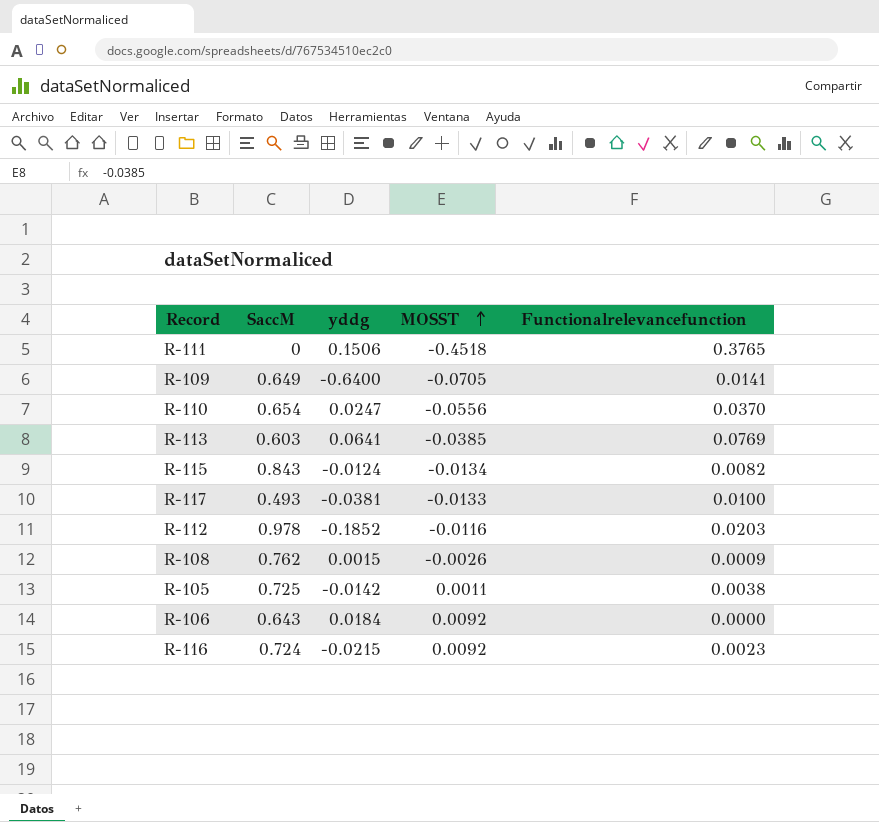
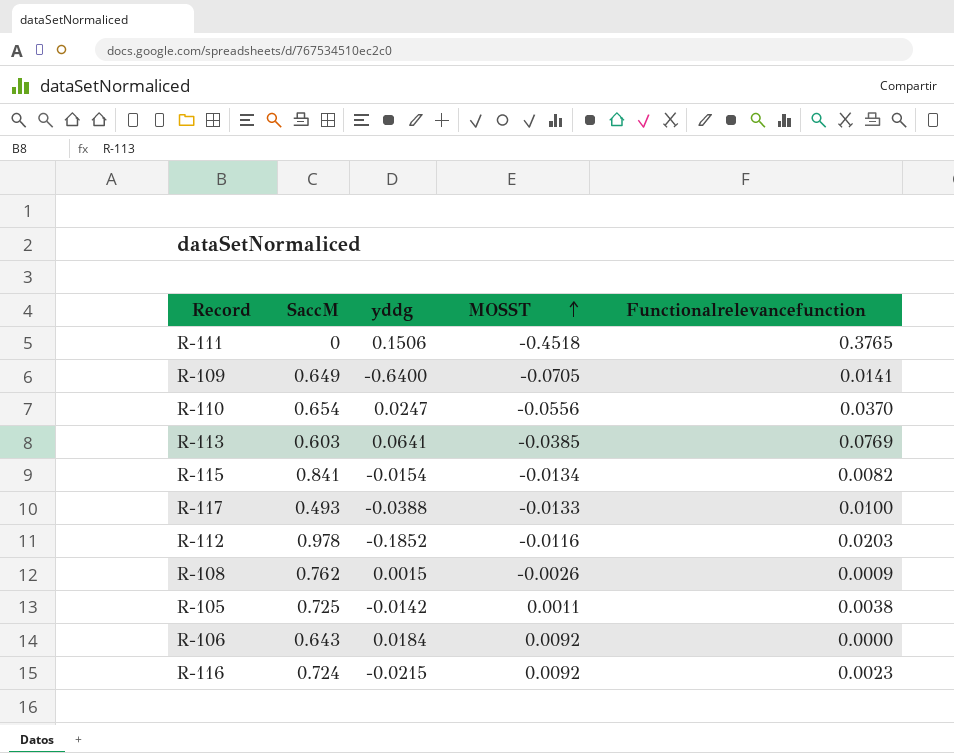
R-115 | SaccM: 0.843 -> 0.841
R-115 | yddg: -0.0124 -> -0.0154
R-117 | yddg: -0.0381 -> -0.0388

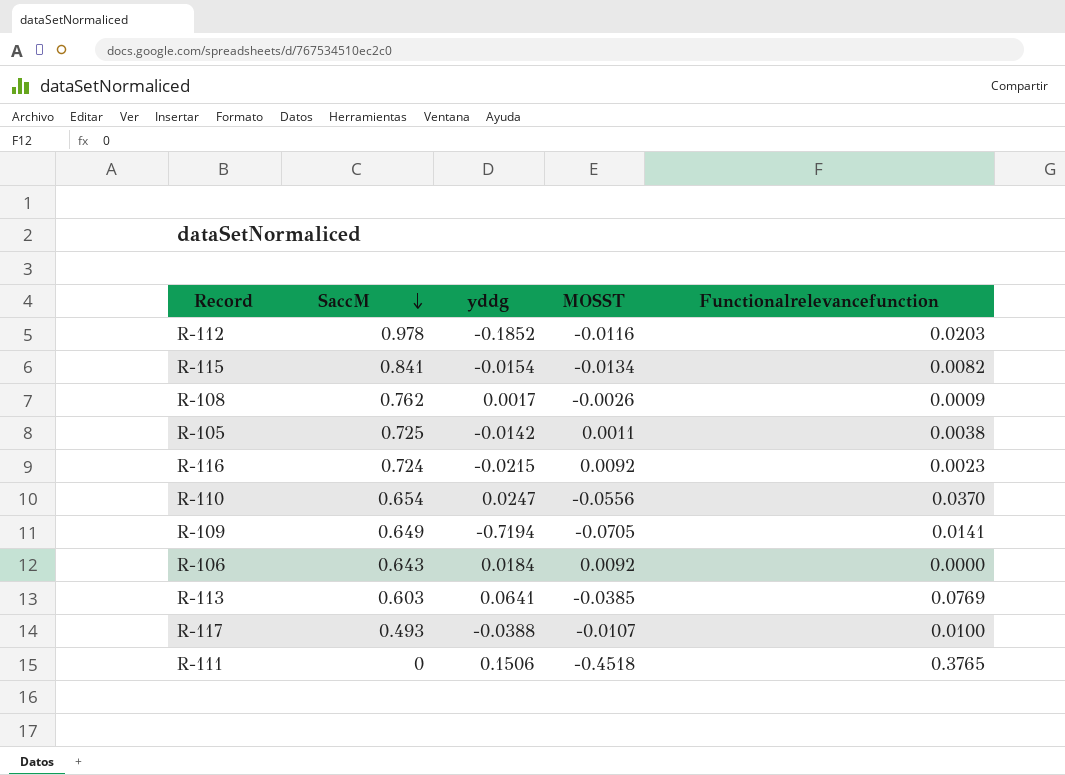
row order: MOSST ascending -> SaccM descending
R-108 | yddg: 0.0015 -> 0.0017
R-109 | yddg: -0.6400 -> -0.7194
R-117 | MOSST: -0.0133 -> -0.0107

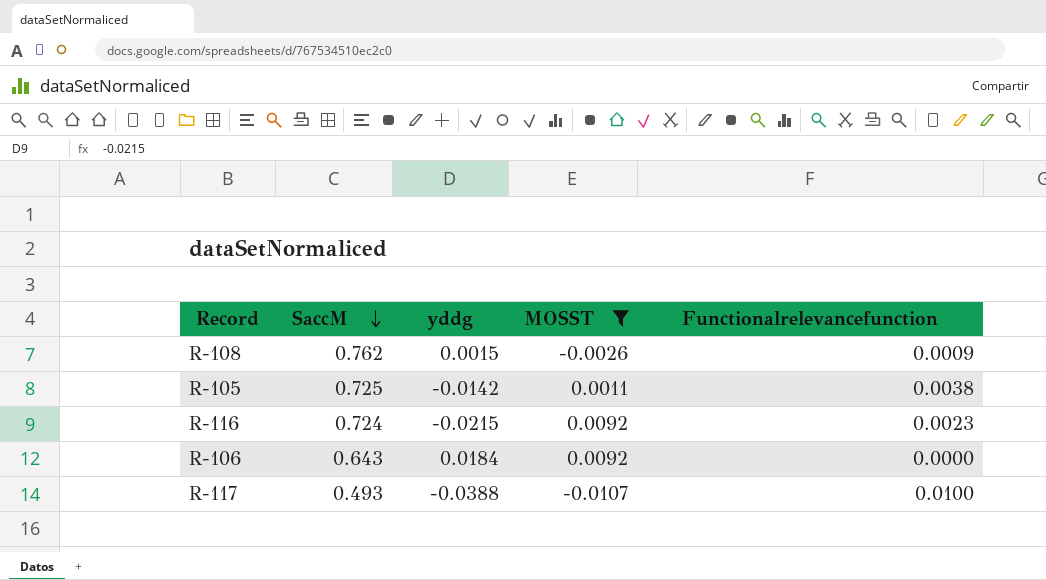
filter: none -> MOSST >= -0.0107
R-108 | yddg: 0.0017 -> 0.0015

